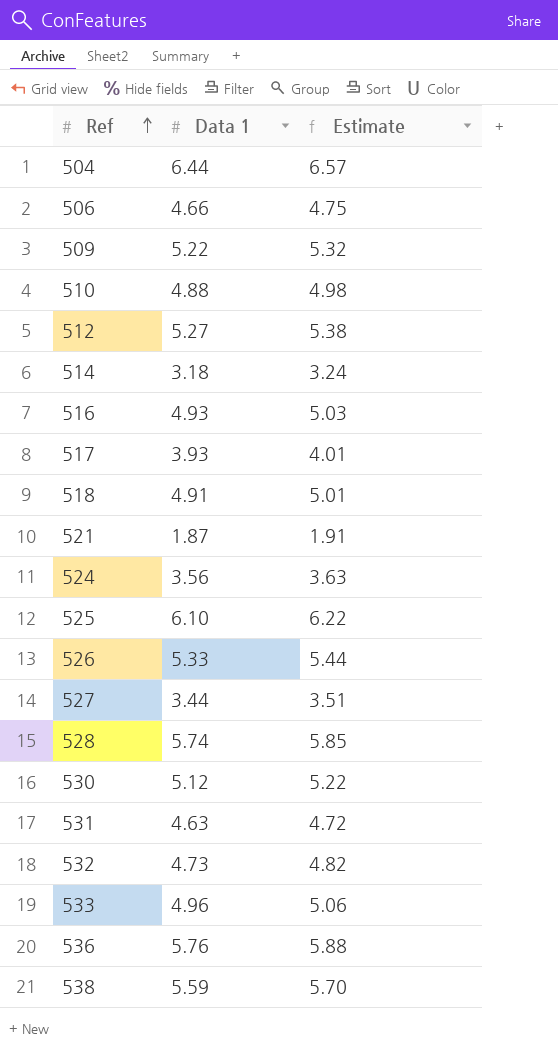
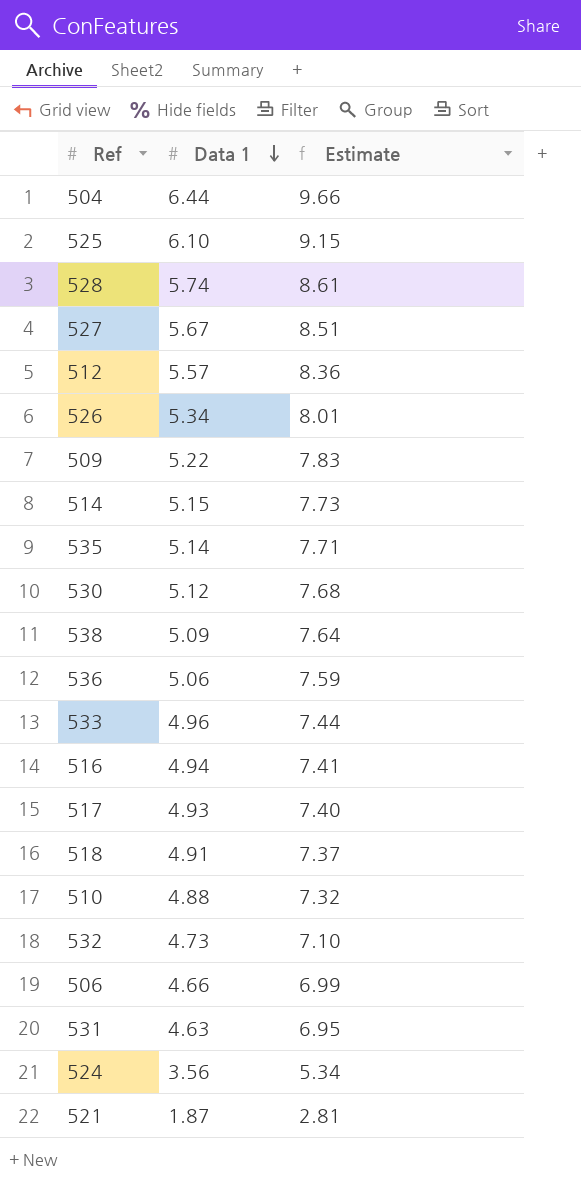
row order: Ref ascending -> Data 1 descending
column Estimate | formula: [Data 1] * 1.02 -> [Data 1] * 1.5
527 | Data 1: 3.44 -> 5.67
512 | Data 1: 5.27 -> 5.57
526 | Data 1: 5.33 -> 5.34
514 | Data 1: 3.18 -> 5.15
row 535: none -> 5.14 | 7.71
538 | Data 1: 5.59 -> 5.09
536 | Data 1: 5.76 -> 5.06
516 | Data 1: 4.93 -> 4.94
517 | Data 1: 3.93 -> 4.93

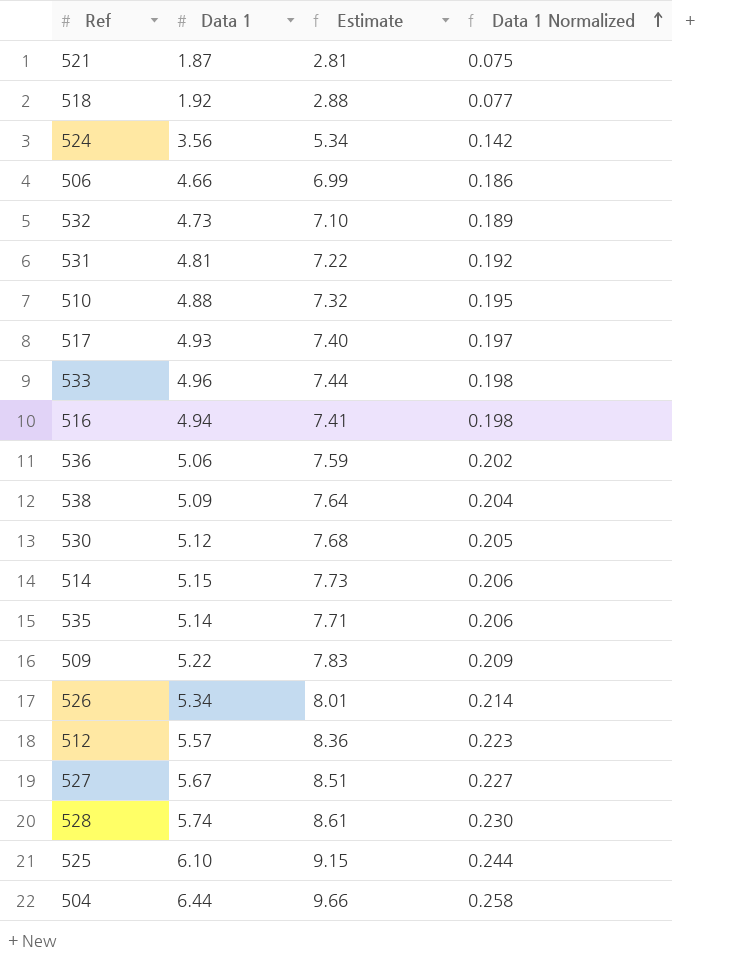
row order: Data 1 descending -> Data 1 Normalized ascending
column Data 1 Normalized | formula: none -> [Data 1] * 0.04
518 | Data 1: 4.91 -> 1.92
518 | Estimate: 7.37 -> 2.88
531 | Data 1: 4.63 -> 4.81
531 | Estimate: 6.95 -> 7.22

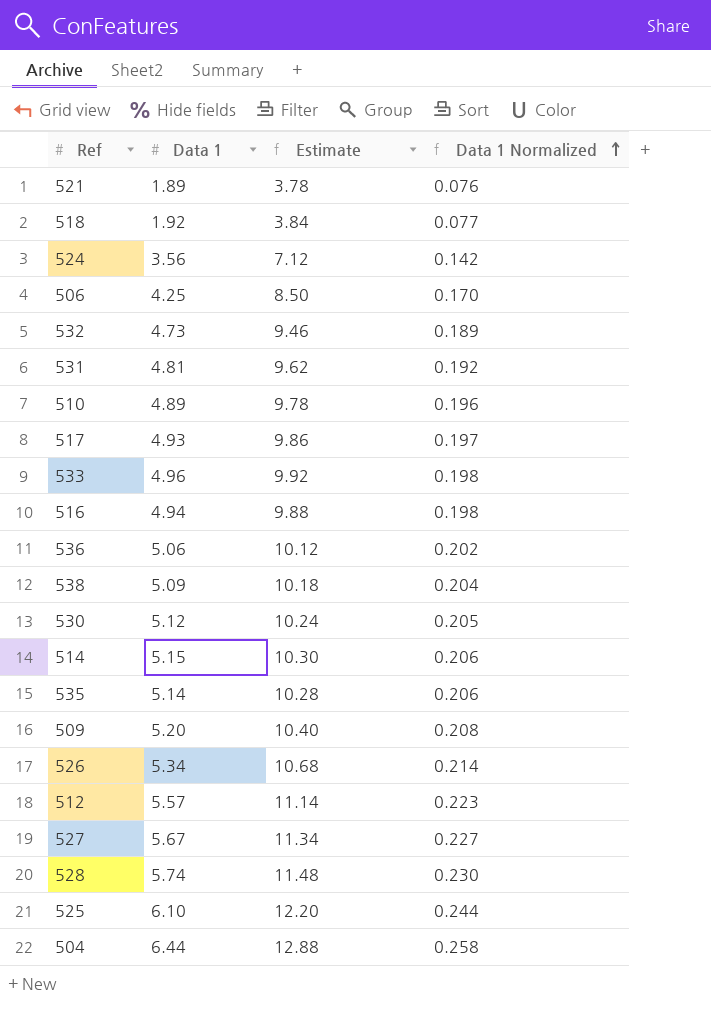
column Estimate | formula: [Data 1] * 1.5 -> [Data 1] * 2
521 | Data 1: 1.87 -> 1.89
521 | Data 1 Normalized: 0.075 -> 0.076
506 | Data 1: 4.66 -> 4.25
506 | Data 1 Normalized: 0.186 -> 0.170
510 | Data 1: 4.88 -> 4.89
510 | Data 1 Normalized: 0.195 -> 0.196
509 | Data 1: 5.22 -> 5.20
509 | Data 1 Normalized: 0.209 -> 0.208

